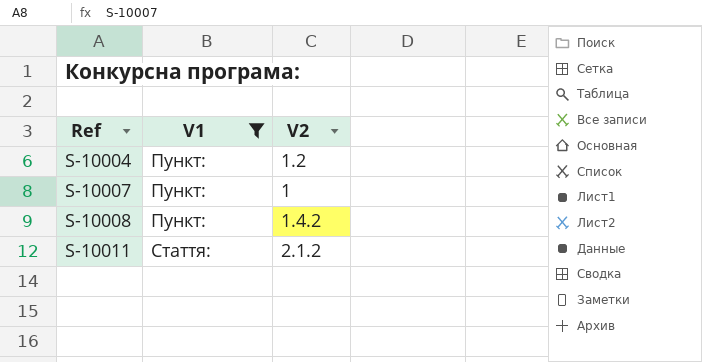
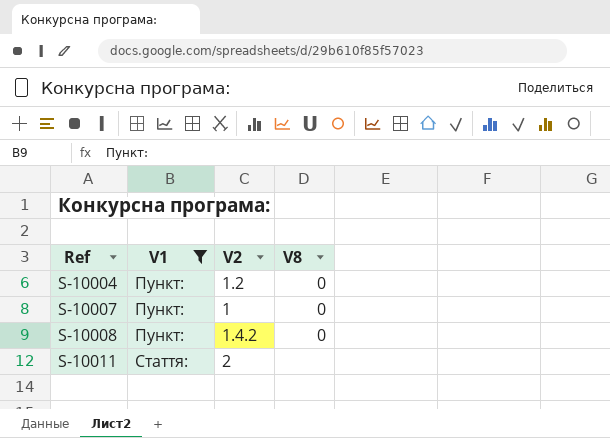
column V8 | position: none -> 4
S-10011 | V2: 2.1.2 -> 2

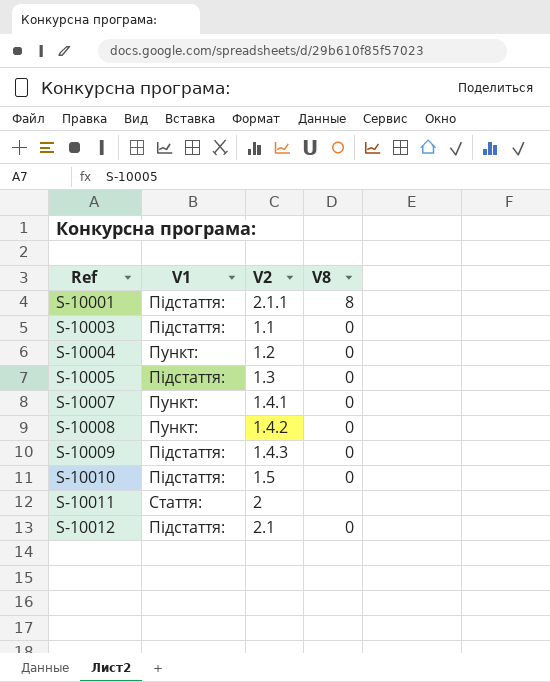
filter: V1 != Підстаття: -> none
S-10007 | V2: 1 -> 1.4.1

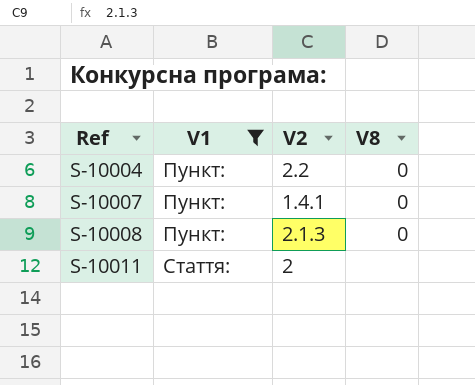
filter: none -> V1 != Підстаття:
S-10004 | V2: 1.2 -> 2.2
S-10008 | V2: 1.4.2 -> 2.1.3

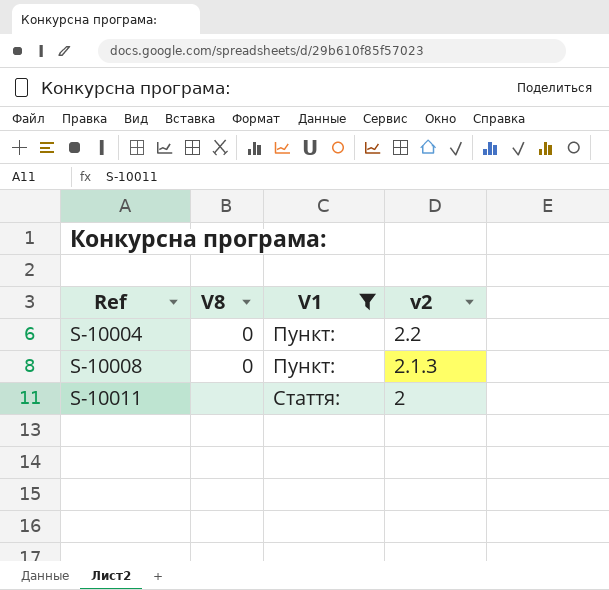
column V8 | position: 4 -> 2
column name: V2 -> v2
row S-10007: Пункт: | 1.4.1 | 0 -> none

